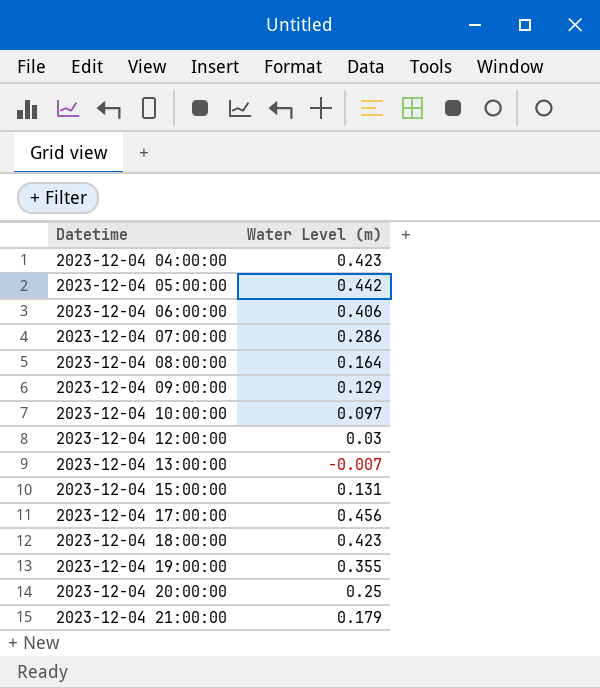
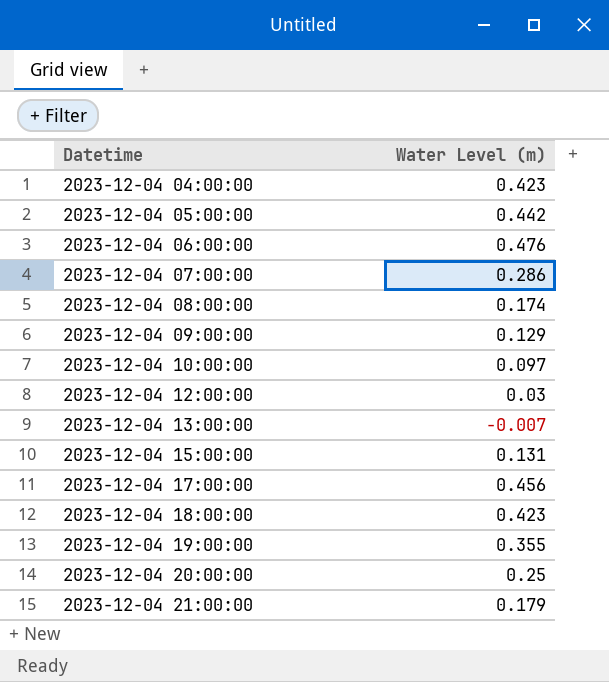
2023-12-04 06:00:00 | Water Level (m): 0.406 -> 0.476
2023-12-04 08:00:00 | Water Level (m): 0.164 -> 0.174

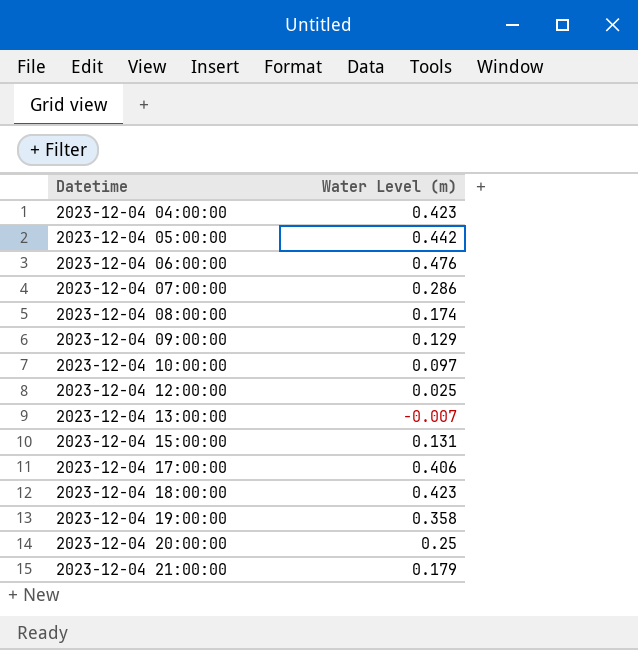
2023-12-04 12:00:00 | Water Level (m): 0.03 -> 0.025
2023-12-04 17:00:00 | Water Level (m): 0.456 -> 0.406
2023-12-04 19:00:00 | Water Level (m): 0.355 -> 0.358

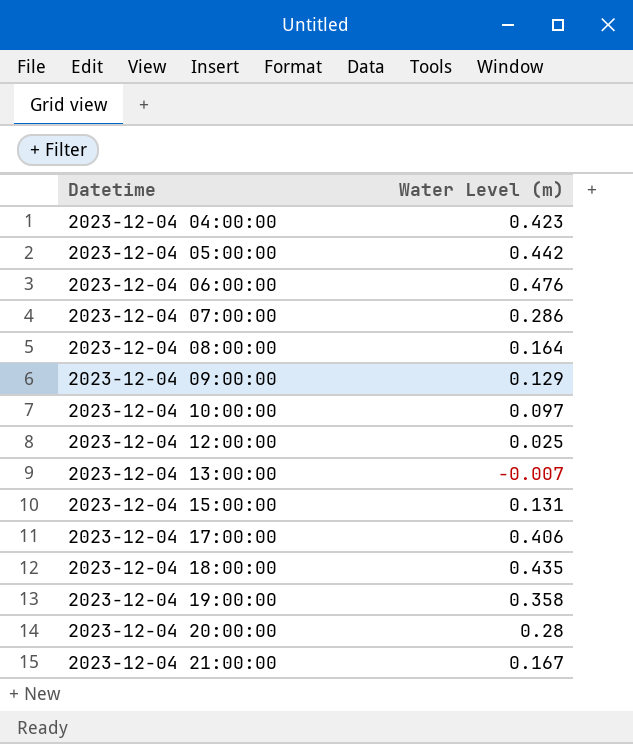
2023-12-04 08:00:00 | Water Level (m): 0.174 -> 0.164
2023-12-04 18:00:00 | Water Level (m): 0.423 -> 0.435
2023-12-04 20:00:00 | Water Level (m): 0.25 -> 0.28
2023-12-04 21:00:00 | Water Level (m): 0.179 -> 0.167

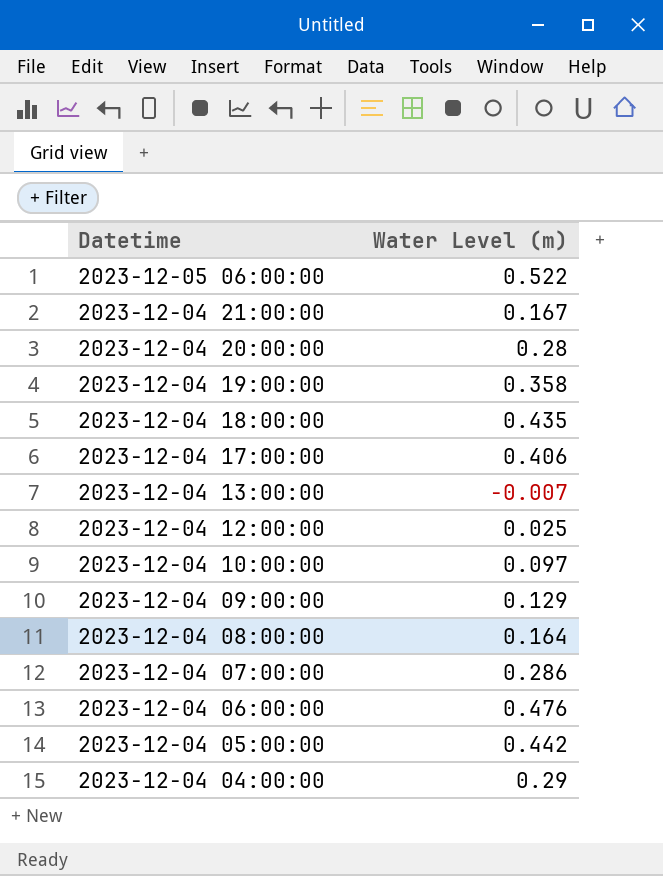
row order: Datetime ascending -> Datetime descending
row 2023-12-04 15:00:00: 0.131 -> none
row 2023-12-05 06:00:00: none -> 0.522
2023-12-04 04:00:00 | Water Level (m): 0.423 -> 0.29

